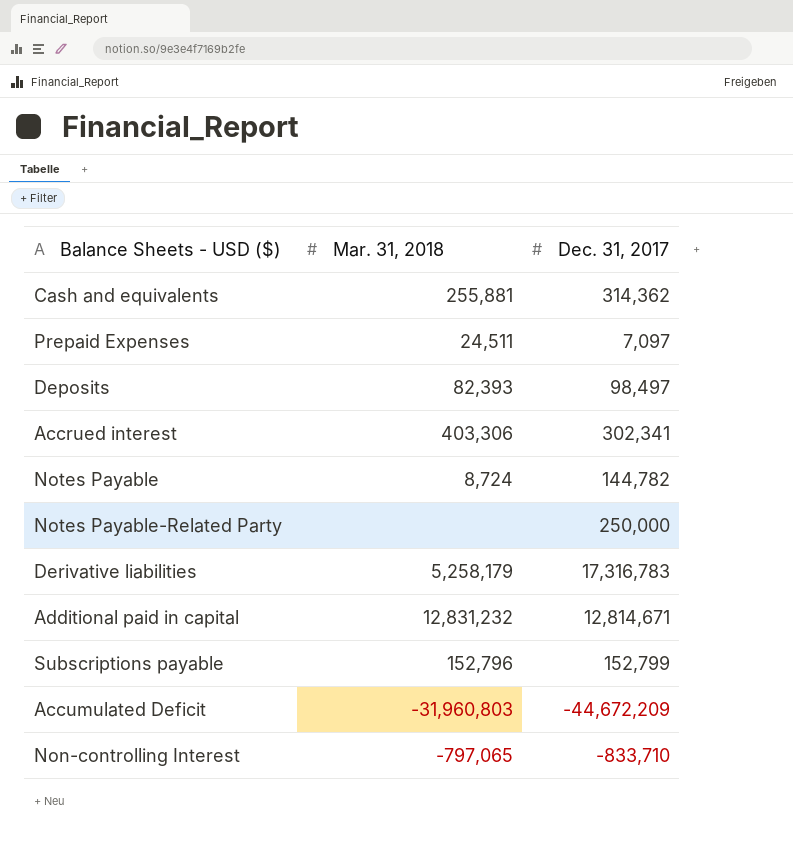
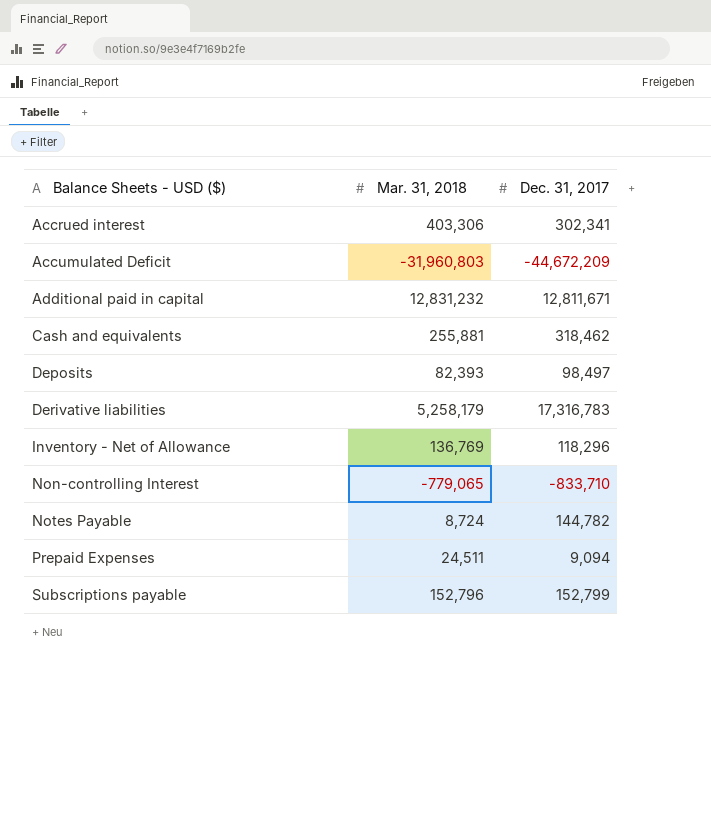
row order: none -> Balance Sheets - USD ($) ascending
row Notes Payable-Related Party: none | 250,000 -> none
Additional paid in capital | Dec. 31, 2017: 12,814,671 -> 12,811,671
Cash and equivalents | Dec. 31, 2017: 314,362 -> 318,462
row Inventory - Net of Allowance: none -> 136,769 | 118,296
Non-controlling Interest | Mar. 31, 2018: -797,065 -> -779,065
Prepaid Expenses | Dec. 31, 2017: 7,097 -> 9,094

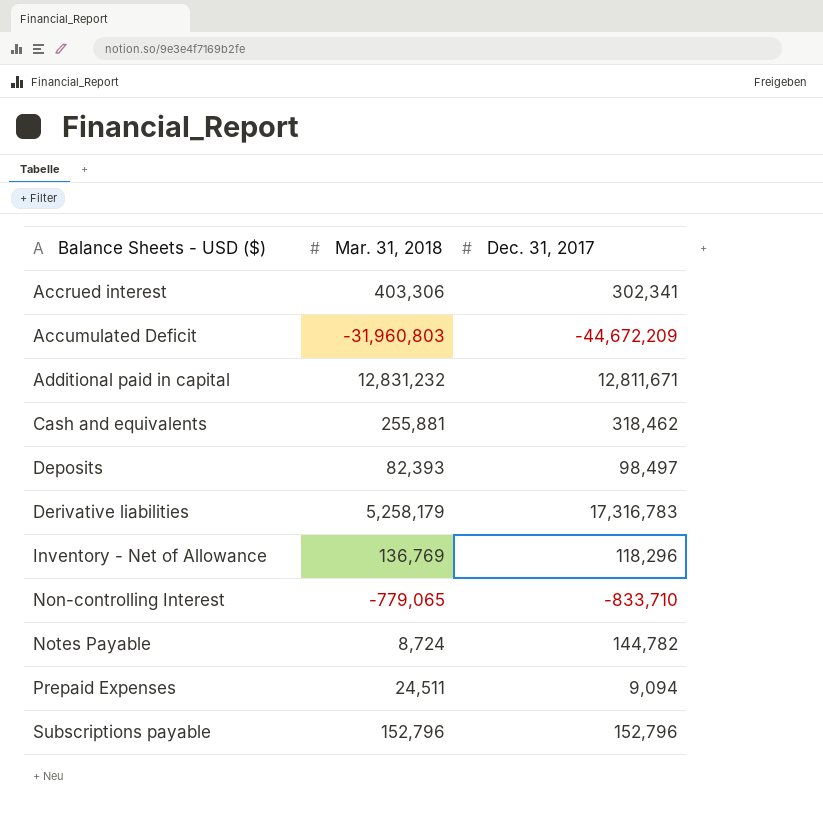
Subscriptions payable | Dec. 31, 2017: 152,799 -> 152,796

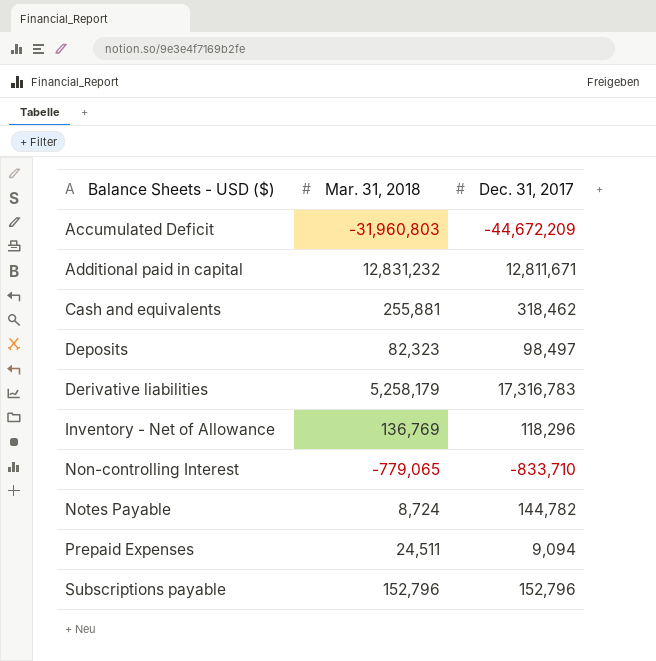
row Accrued interest: 403,306 | 302,341 -> none
Deposits | Mar. 31, 2018: 82,393 -> 82,323

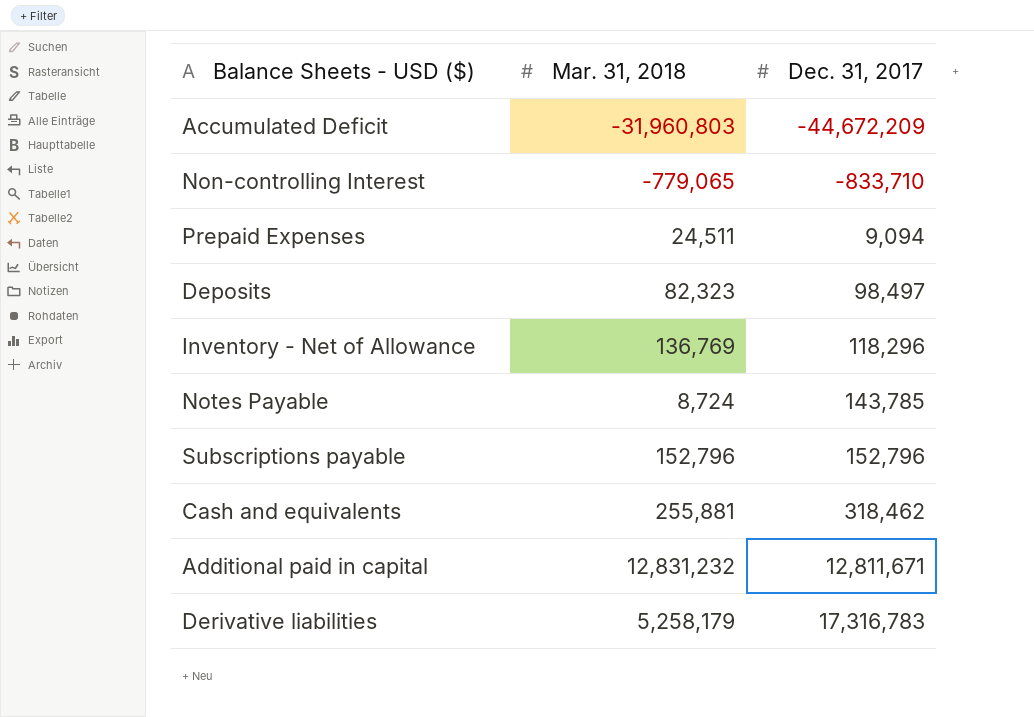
row order: Balance Sheets - USD ($) ascending -> Dec. 31, 2017 ascending
Notes Payable | Dec. 31, 2017: 144,782 -> 143,785

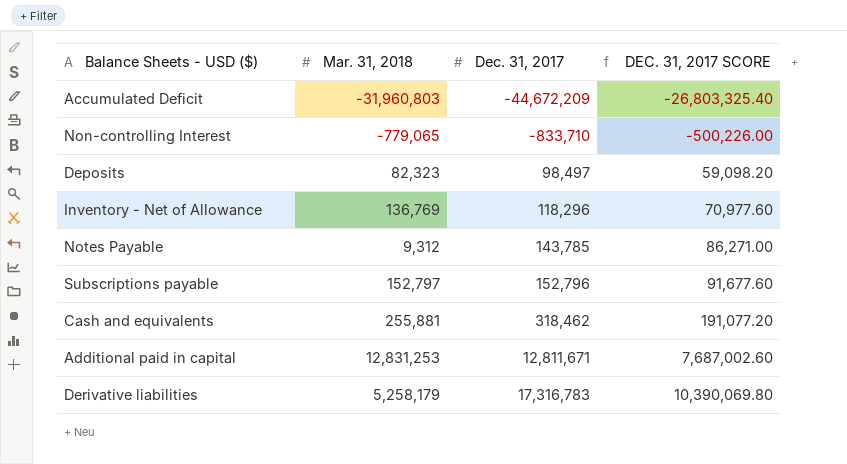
column DEC. 31, 2017 SCORE | formula: none -> [Dec. 31, 2017] * 0.6
row Prepaid Expenses: 24,511 | 9,094 -> none
Notes Payable | Mar. 31, 2018: 8,724 -> 9,312
Subscriptions payable | Mar. 31, 2018: 152,796 -> 152,797
Additional paid in capital | Mar. 31, 2018: 12,831,232 -> 12,831,253

